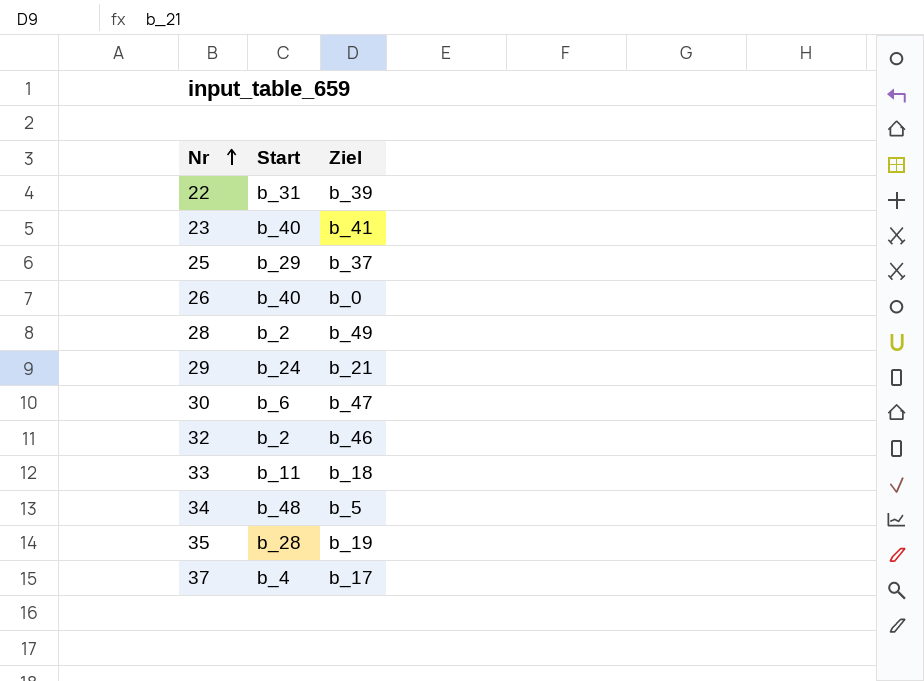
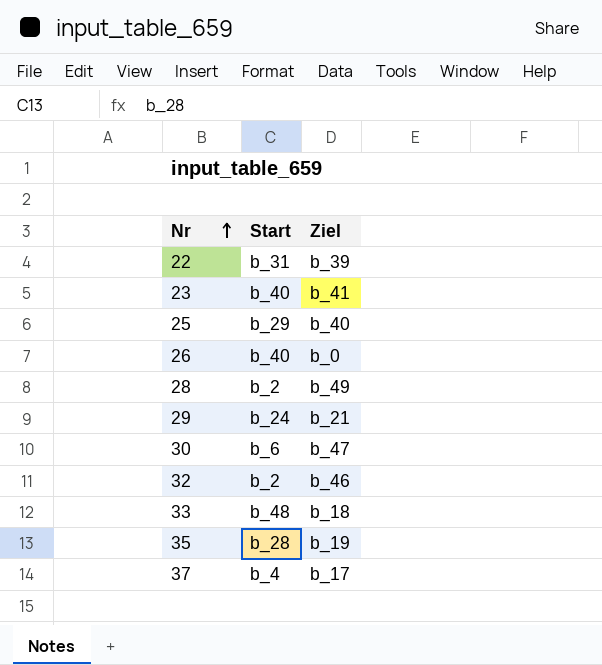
row 34: b_48 | b_5 -> none
25 | Ziel: b_37 -> b_40
33 | Start: b_11 -> b_48

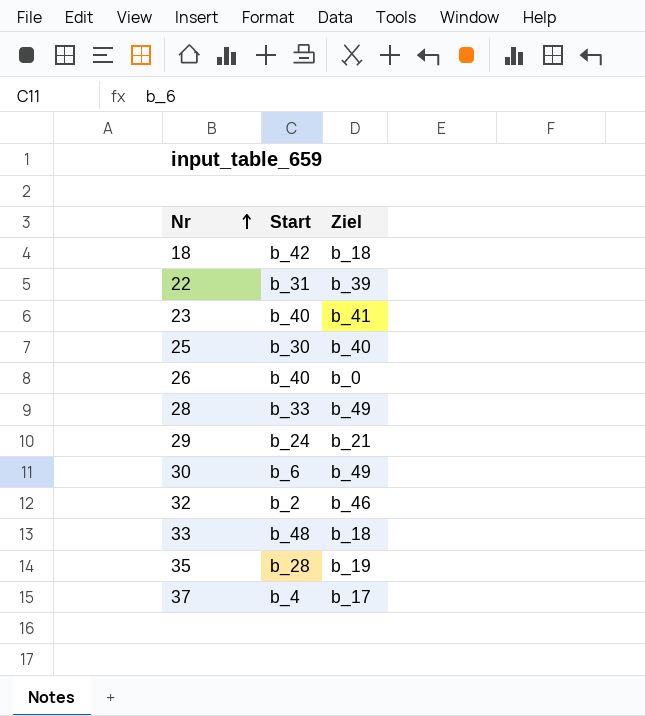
row 18: none -> b_42 | b_18
25 | Start: b_29 -> b_30
28 | Start: b_2 -> b_33
30 | Ziel: b_47 -> b_49

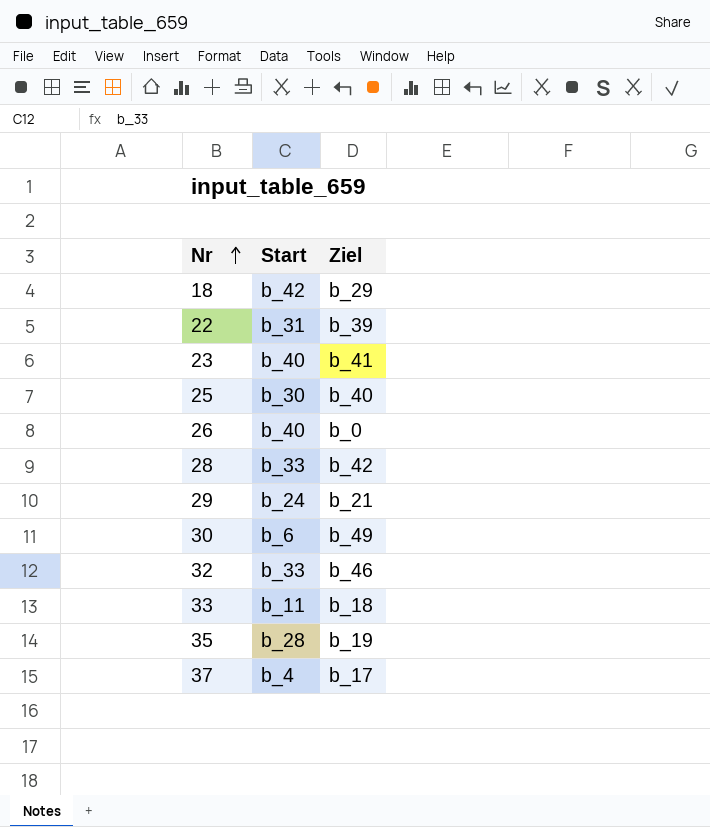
18 | Ziel: b_18 -> b_29
28 | Ziel: b_49 -> b_42
32 | Start: b_2 -> b_33
33 | Start: b_48 -> b_11

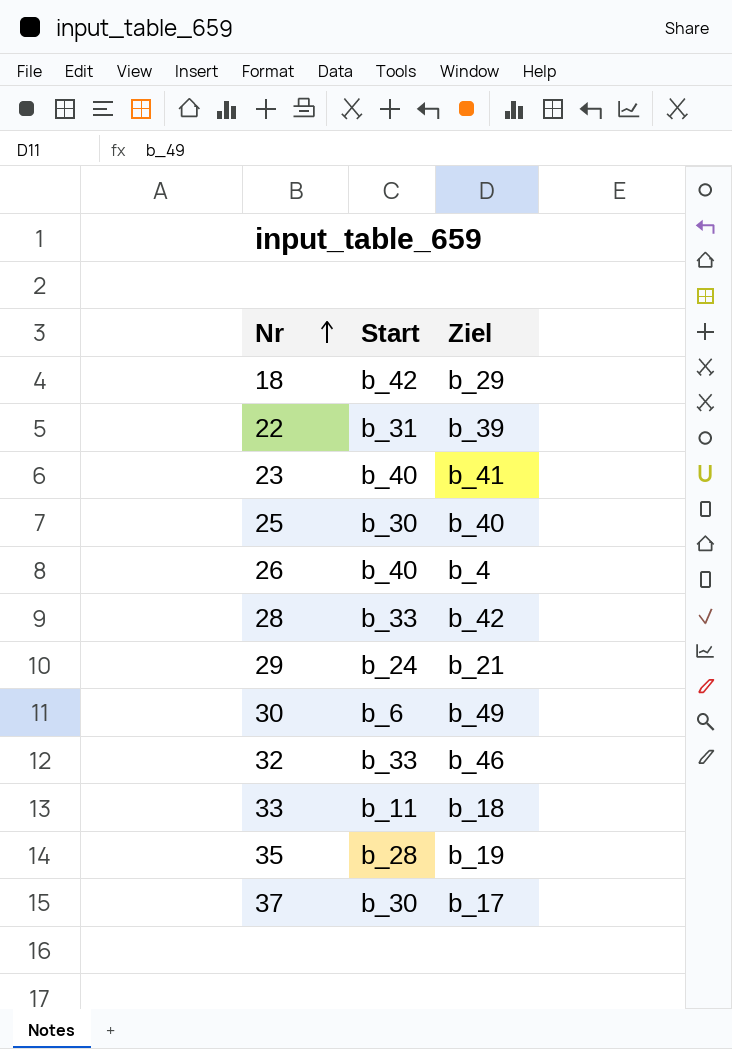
26 | Ziel: b_0 -> b_4
37 | Start: b_4 -> b_30

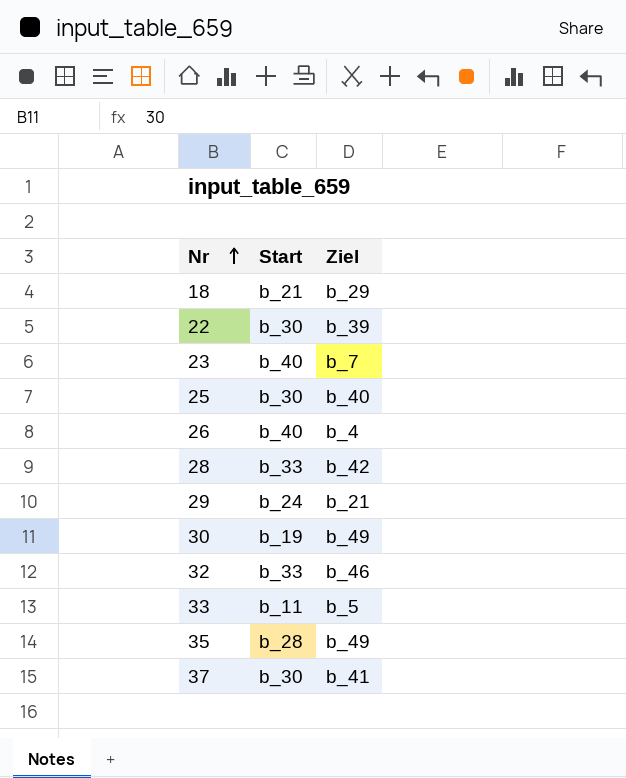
18 | Start: b_42 -> b_21
22 | Start: b_31 -> b_30
23 | Ziel: b_41 -> b_7
30 | Start: b_6 -> b_19
33 | Ziel: b_18 -> b_5
35 | Ziel: b_19 -> b_49
37 | Ziel: b_17 -> b_41

